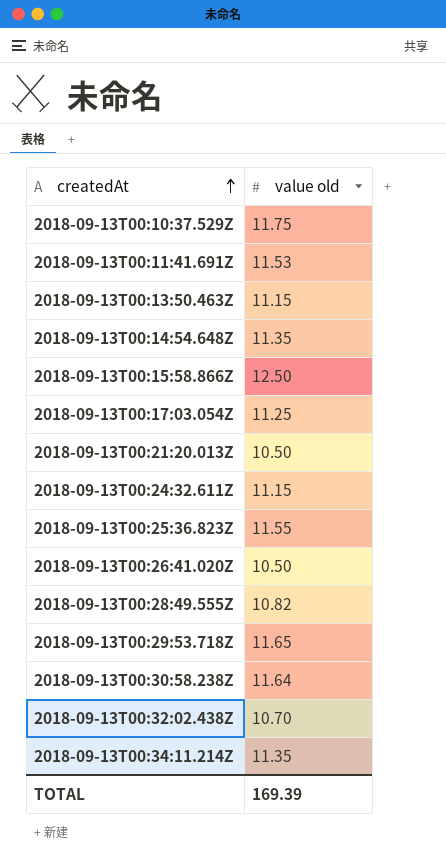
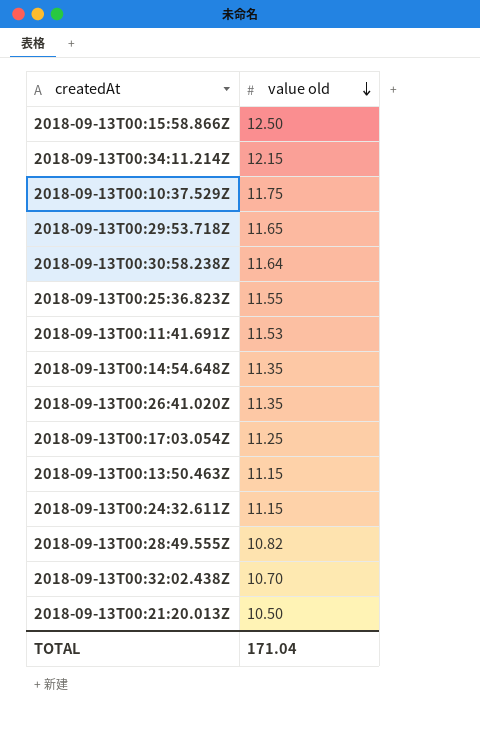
row order: createdAt ascending -> value old descending
2018-09-13T00:34:11.214Z | value old: 11.35 -> 12.15
2018-09-13T00:26:41.020Z | value old: 10.50 -> 11.35
TOTAL | value old: 169.39 -> 171.04

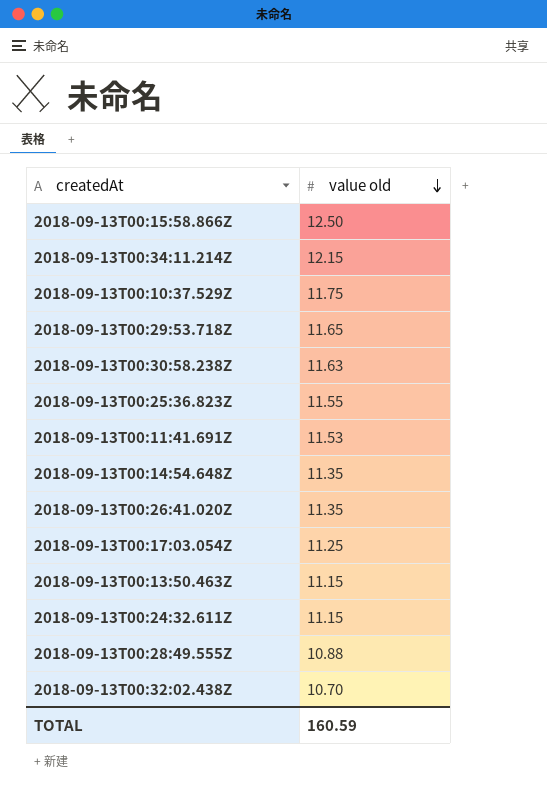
row 2018-09-13T00:21:20.013Z: 10.50 -> none
2018-09-13T00:30:58.238Z | value old: 11.64 -> 11.63
2018-09-13T00:28:49.555Z | value old: 10.82 -> 10.88
TOTAL | value old: 171.04 -> 160.59

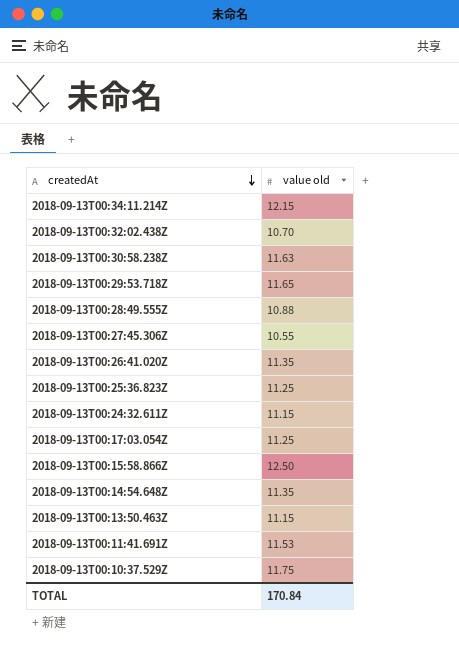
row order: value old descending -> createdAt descending
row 2018-09-13T00:27:45.306Z: none -> 10.55
2018-09-13T00:25:36.823Z | value old: 11.55 -> 11.25
TOTAL | value old: 160.59 -> 170.84

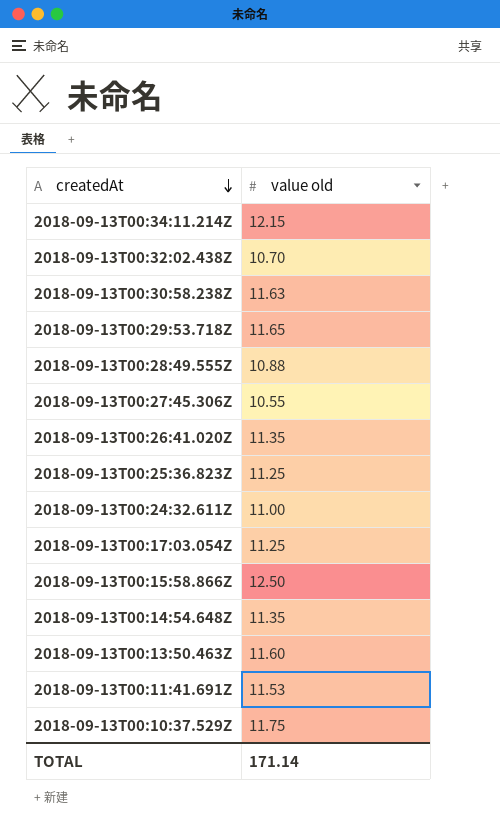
2018-09-13T00:24:32.611Z | value old: 11.15 -> 11.00
2018-09-13T00:13:50.463Z | value old: 11.15 -> 11.60
TOTAL | value old: 170.84 -> 171.14

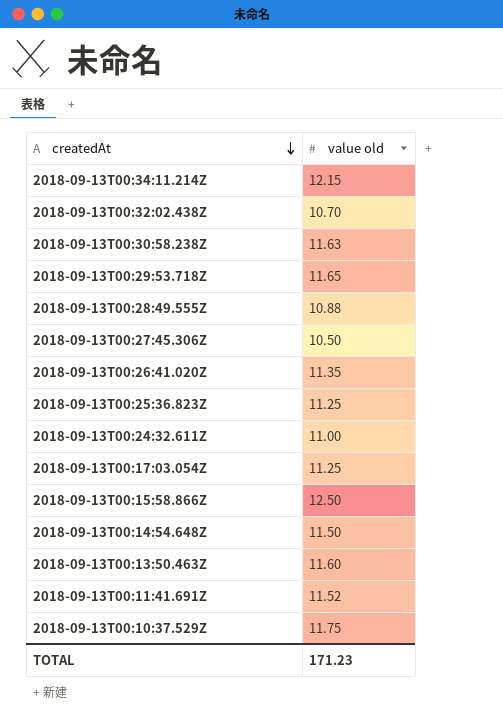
2018-09-13T00:27:45.306Z | value old: 10.55 -> 10.50
2018-09-13T00:14:54.648Z | value old: 11.35 -> 11.50
2018-09-13T00:11:41.691Z | value old: 11.53 -> 11.52
TOTAL | value old: 171.14 -> 171.23

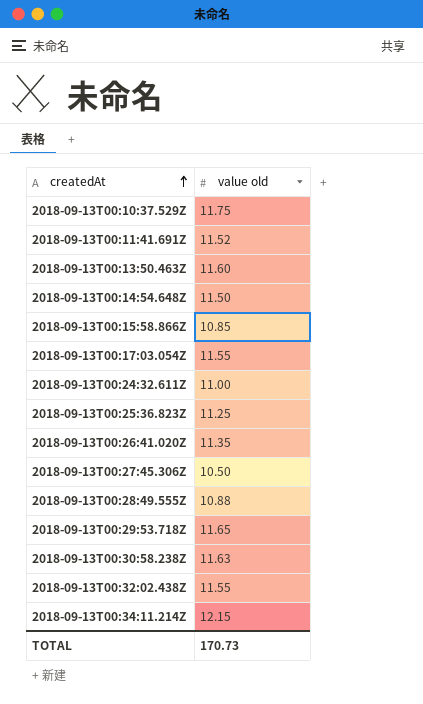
row order: createdAt descending -> createdAt ascending
2018-09-13T00:15:58.866Z | value old: 12.50 -> 10.85
2018-09-13T00:17:03.054Z | value old: 11.25 -> 11.55
2018-09-13T00:32:02.438Z | value old: 10.70 -> 11.55
TOTAL | value old: 171.23 -> 170.73

